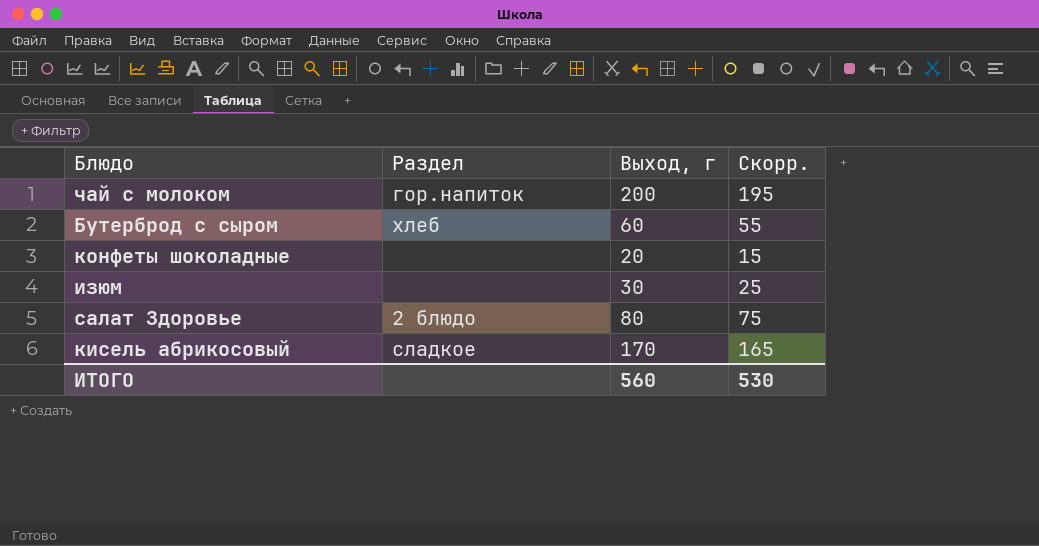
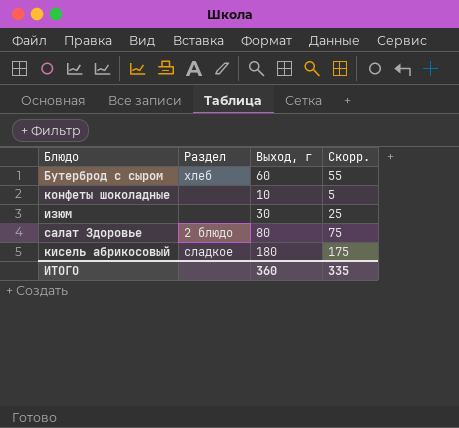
row чай с молоком: гор.напиток | 200 | 195 -> none
конфеты шоколадные | Выход, г: 20 -> 10
конфеты шоколадные | Скорр.: 15 -> 5
кисель абрикосовый | Выход, г: 170 -> 180
кисель абрикосовый | Скорр.: 165 -> 175
ИТОГО | Выход, г: 560 -> 360
ИТОГО | Скорр.: 530 -> 335

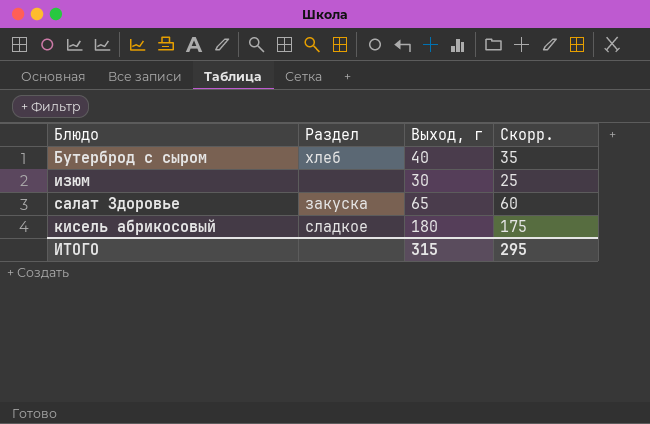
row конфеты шоколадные: none | 10 | 5 -> none
Бутерброд с сыром | Выход, г: 60 -> 40
Бутерброд с сыром | Скорр.: 55 -> 35
салат Здоровье | Раздел: 2 блюдо -> закуска
салат Здоровье | Выход, г: 80 -> 65
салат Здоровье | Скорр.: 75 -> 60
ИТОГО | Выход, г: 360 -> 315
ИТОГО | Скорр.: 335 -> 295

